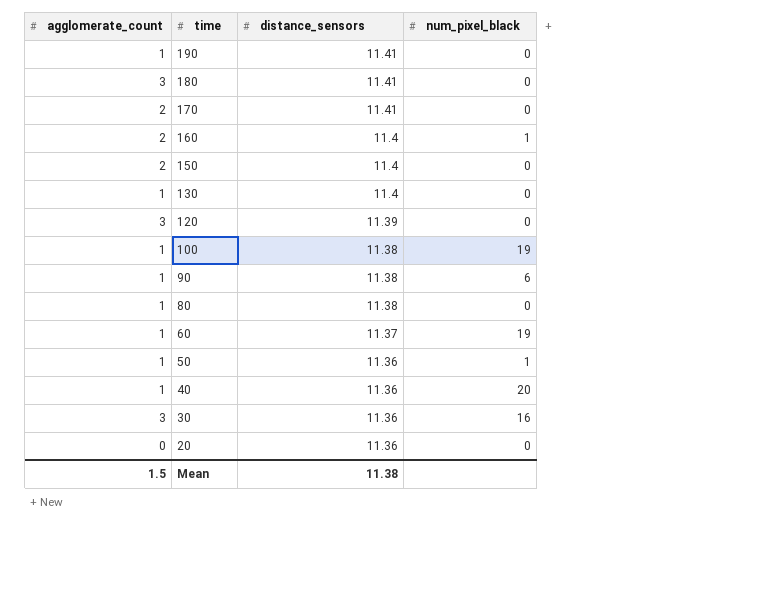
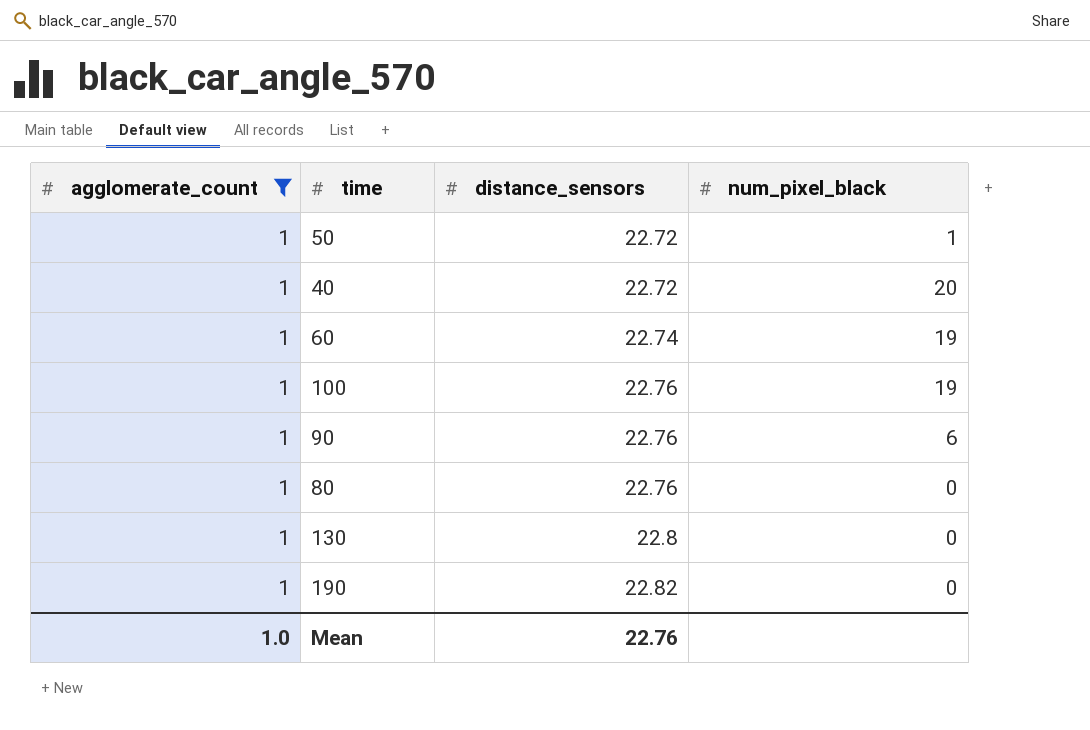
filter: none -> agglomerate_count = 1
row order: time descending -> distance_sensors ascending
50 | distance_sensors: 11.36 -> 22.72
40 | distance_sensors: 11.36 -> 22.72
60 | distance_sensors: 11.37 -> 22.74
100 | distance_sensors: 11.38 -> 22.76
90 | distance_sensors: 11.38 -> 22.76
80 | distance_sensors: 11.38 -> 22.76
130 | distance_sensors: 11.4 -> 22.8
190 | distance_sensors: 11.41 -> 22.82
Mean | agglomerate_count: 1.5 -> 1.0
Mean | distance_sensors: 11.38 -> 22.76

